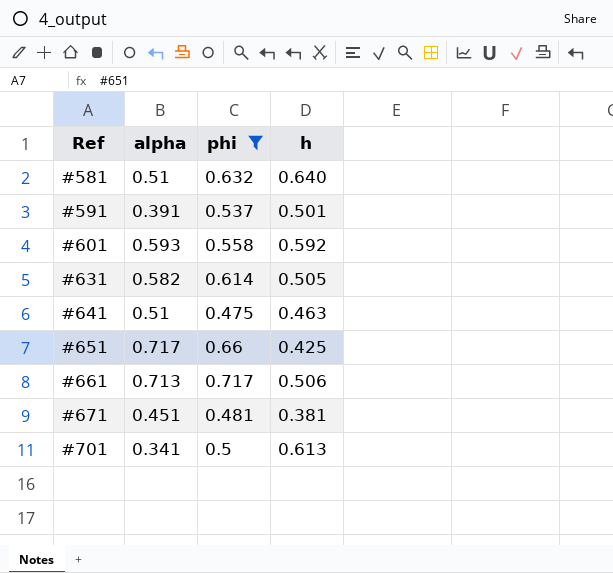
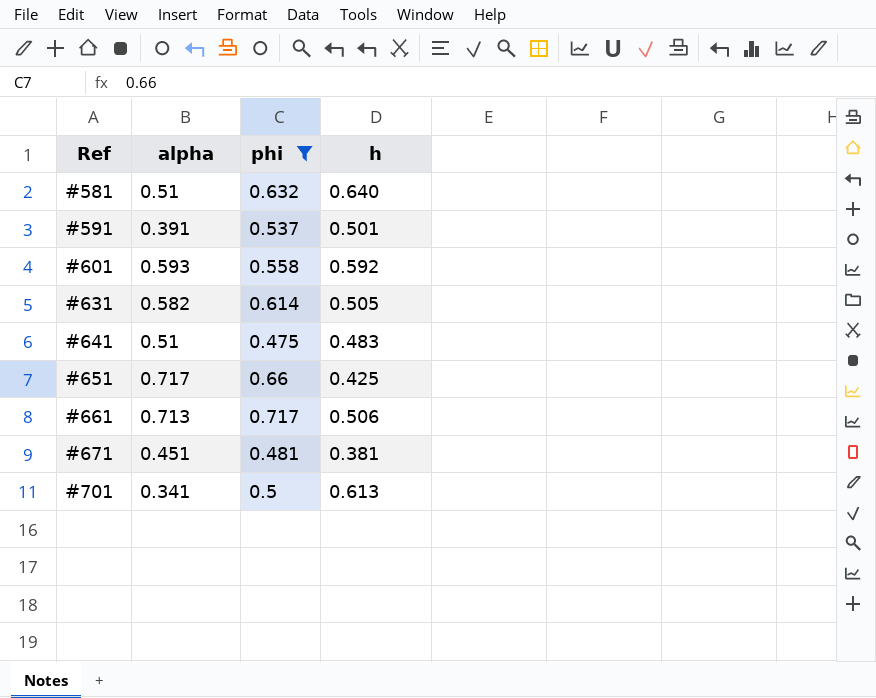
#641 | h: 0.463 -> 0.483

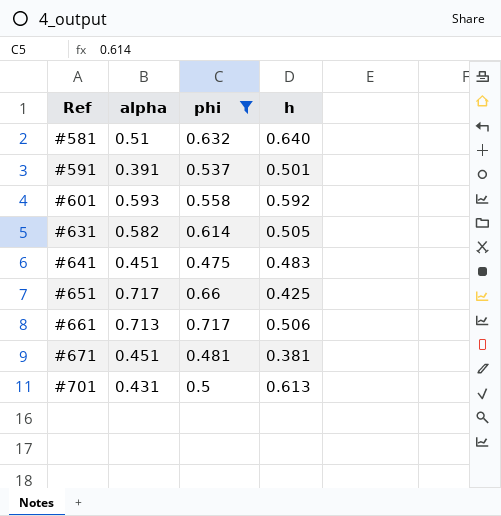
#641 | alpha: 0.51 -> 0.451
#701 | alpha: 0.341 -> 0.431

